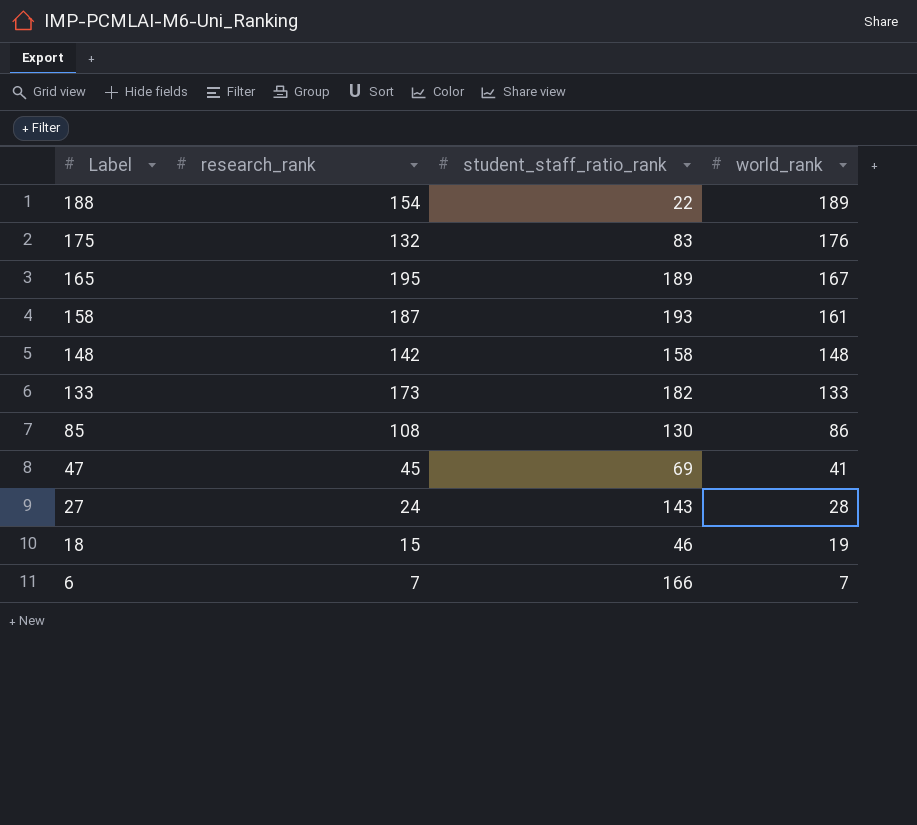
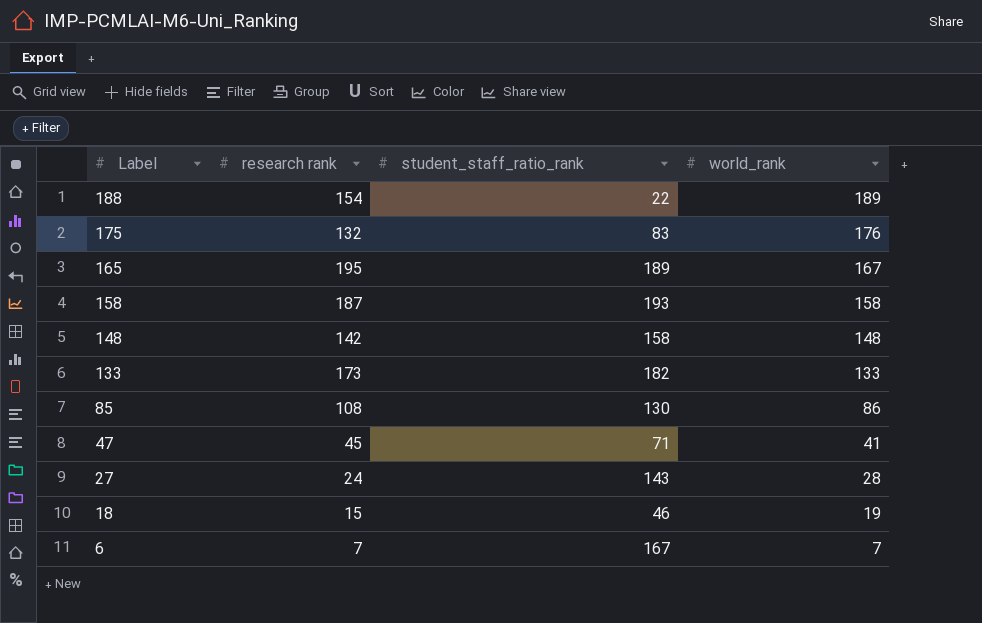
column name: research_rank -> research rank
158 | world_rank: 161 -> 158
47 | student_staff_ratio_rank: 69 -> 71
6 | student_staff_ratio_rank: 166 -> 167

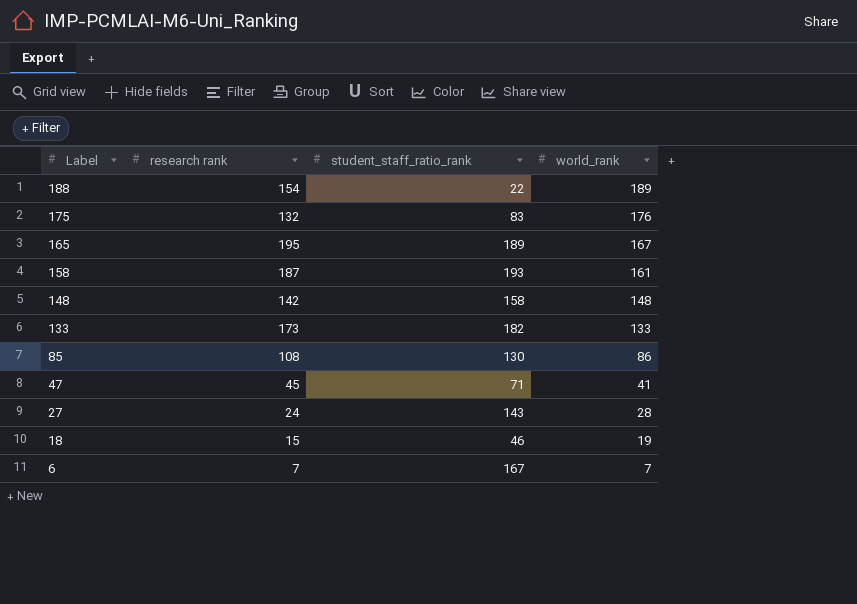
158 | world_rank: 158 -> 161

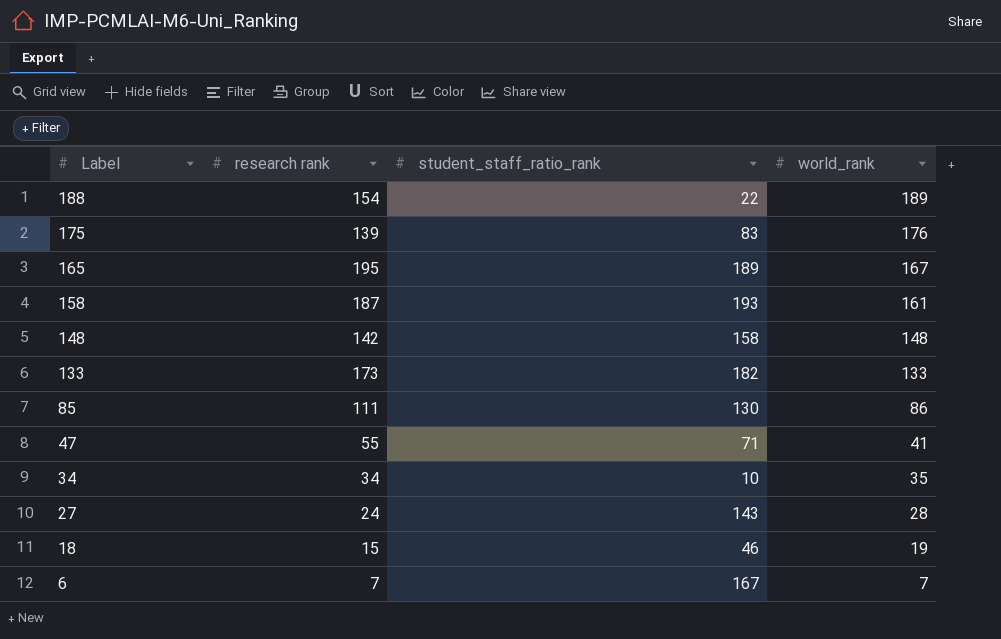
175 | research rank: 132 -> 139
85 | research rank: 108 -> 111
47 | research rank: 45 -> 55
row 34: none -> 34 | 10 | 35

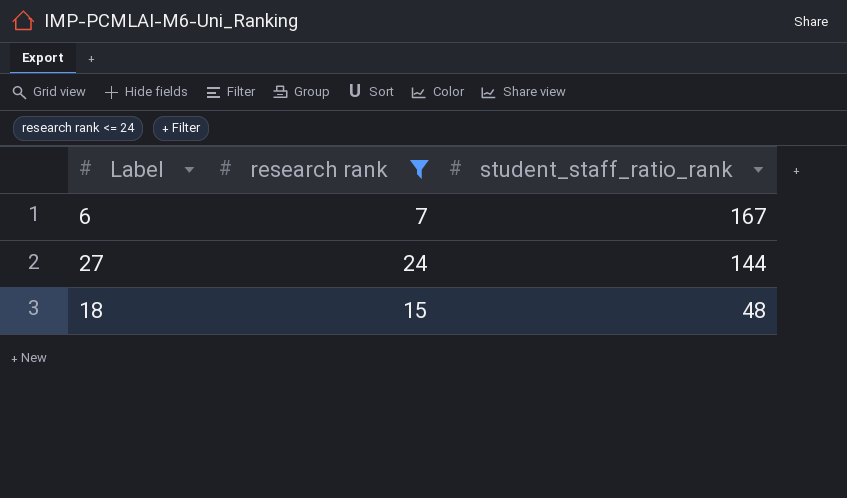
filter: none -> research rank <= 24
row order: Label descending -> student_staff_ratio_rank descending
column world_rank | position: 4 -> none
27 | student_staff_ratio_rank: 143 -> 144
18 | student_staff_ratio_rank: 46 -> 48

